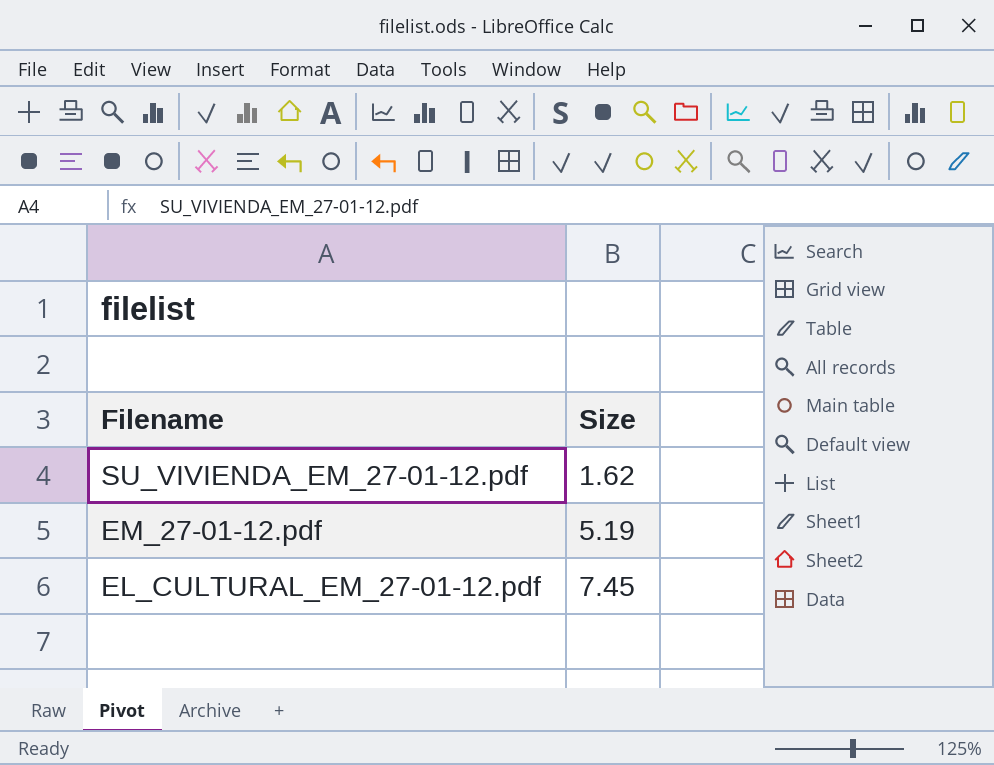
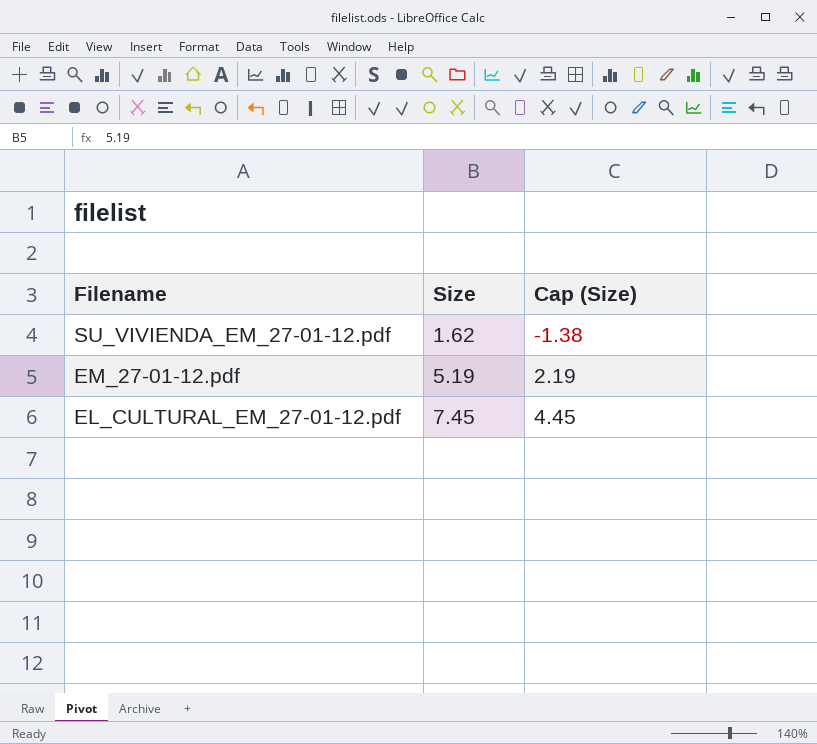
column Cap (Size) | formula: none -> [Size] - 3

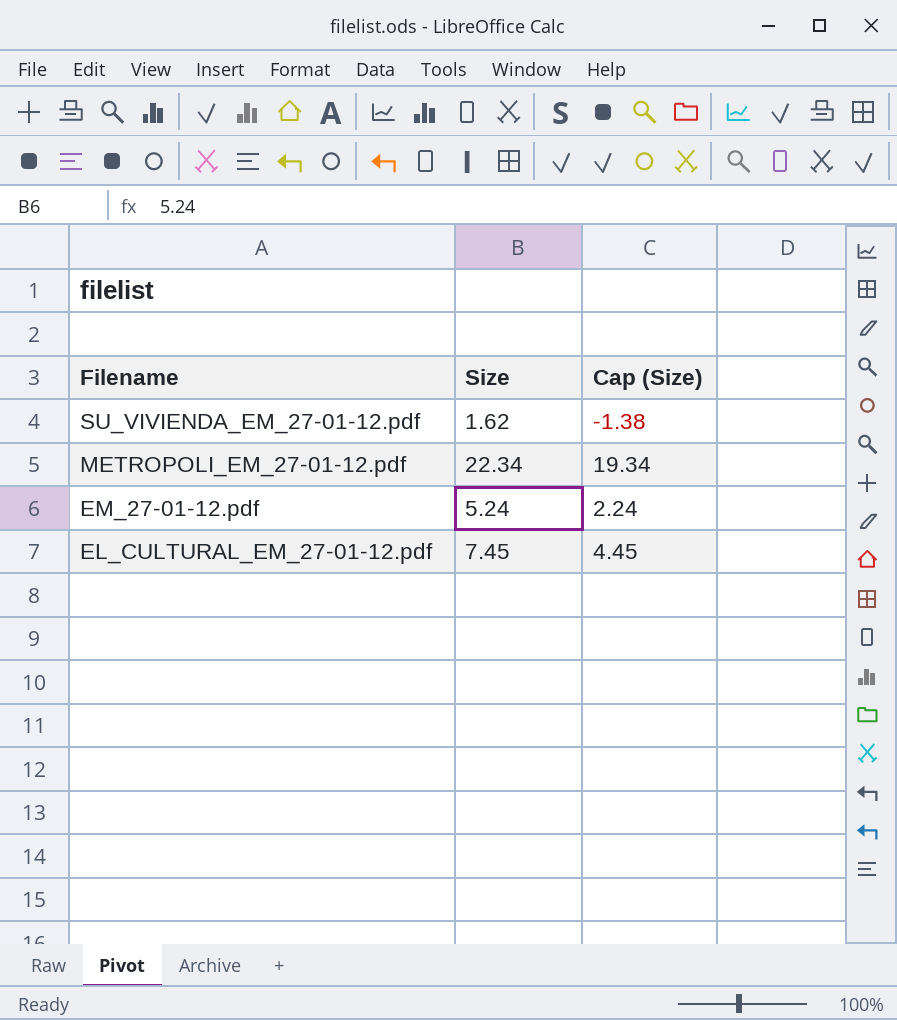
row METROPOLI_EM_27-01-12.pdf: none -> 22.34 | 19.34
EM_27-01-12.pdf | Size: 5.19 -> 5.24
EM_27-01-12.pdf | Cap (Size): 2.19 -> 2.24

